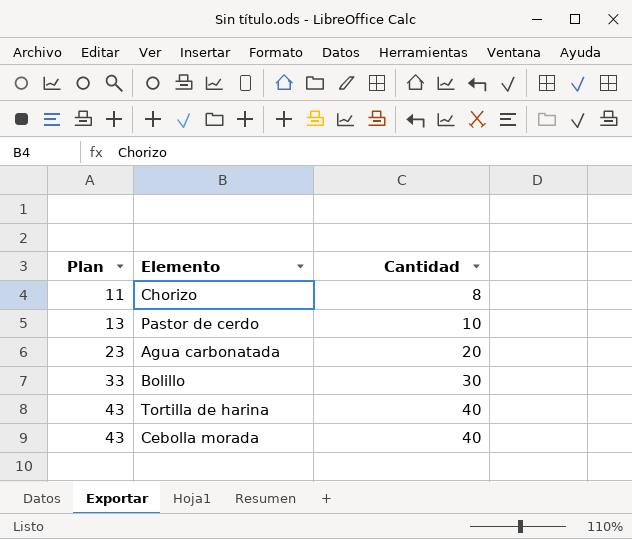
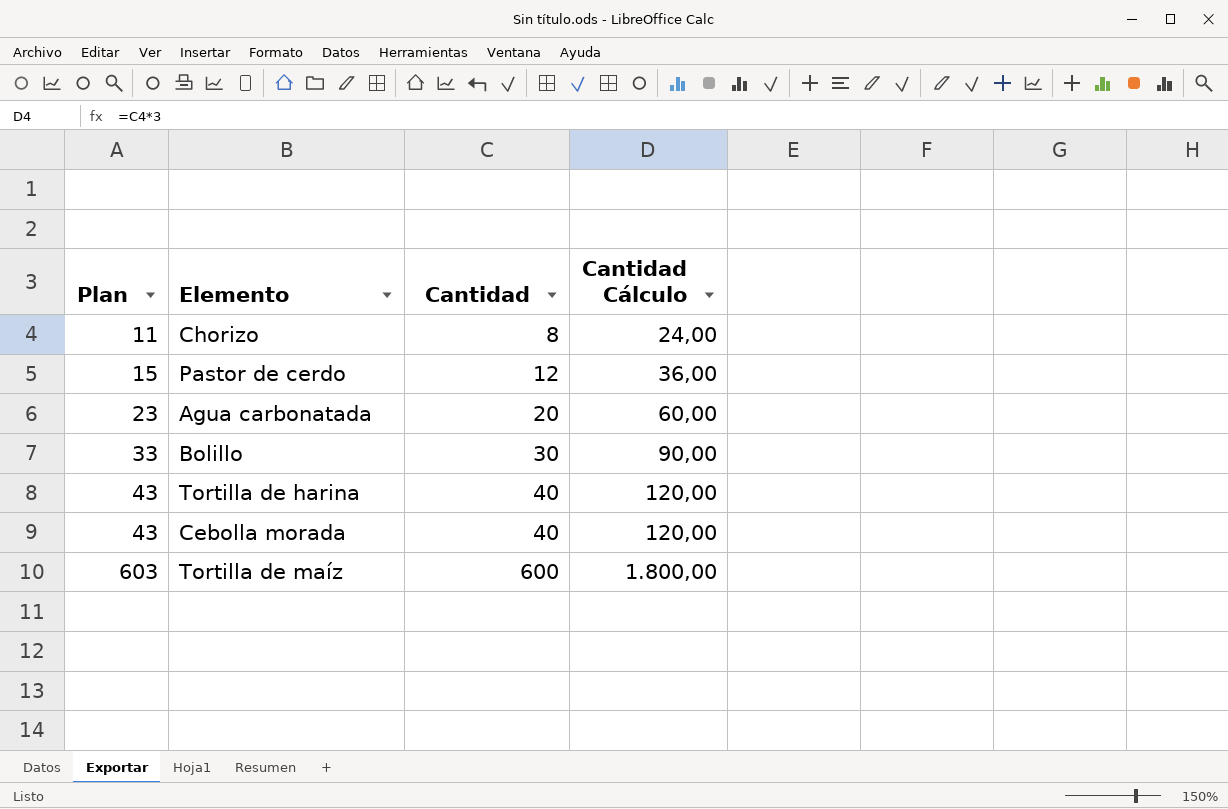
column Cantidad Cálculo | formula: none -> [Cantidad] * 3
Pastor de cerdo | Plan: 13 -> 15
Pastor de cerdo | Cantidad: 10 -> 12
row Tortilla de maíz: none -> 603 | 600 | 1.800,00

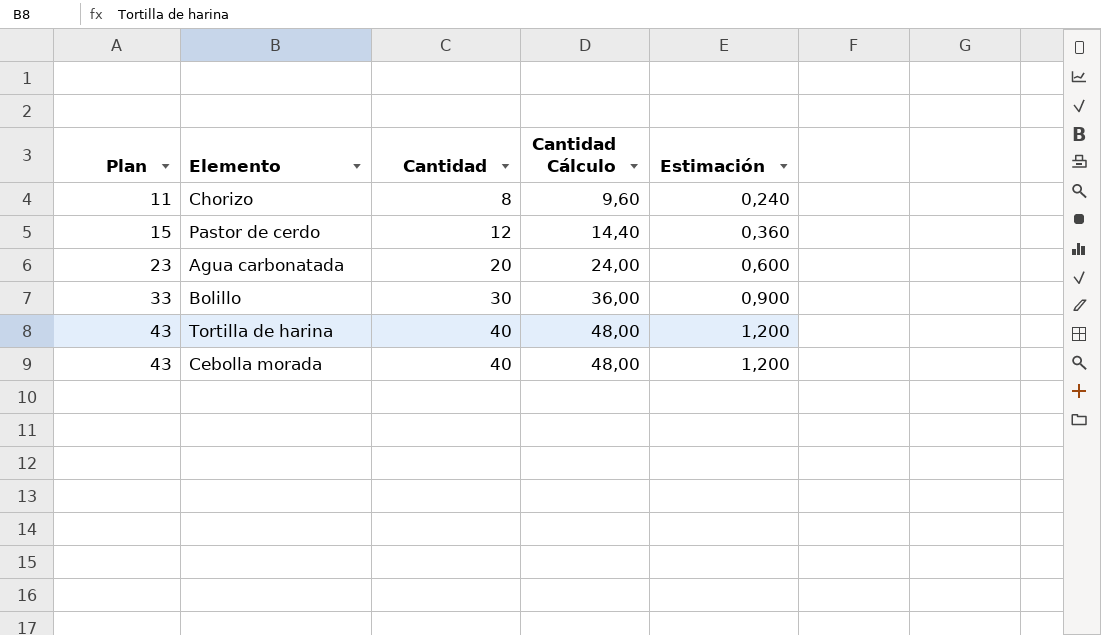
column Cantidad Cálculo | formula: [Cantidad] * 3 -> [Cantidad] * 1,2
column Estimación | formula: none -> [Cantidad] * 0,03
row Tortilla de maíz: 603 | 600 | 1.800,00 -> none

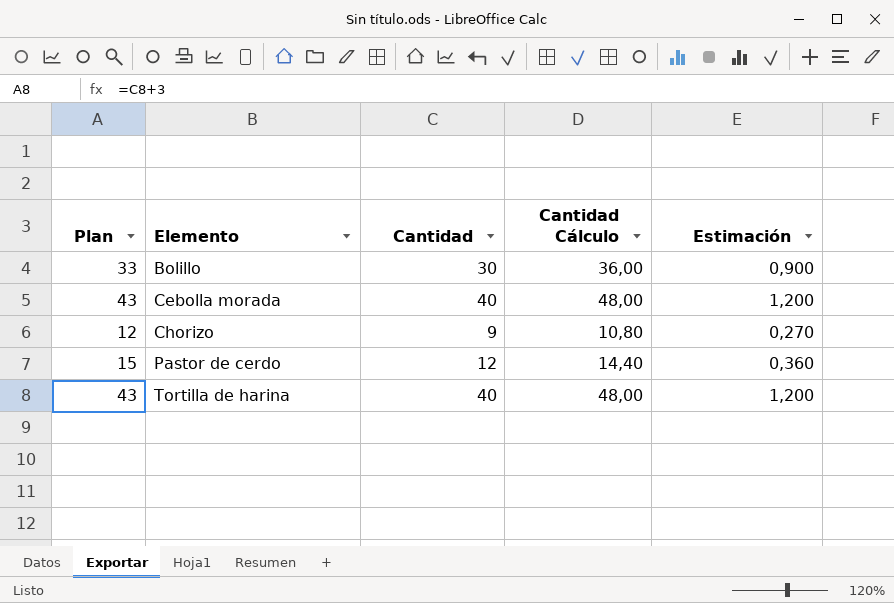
row order: Plan ascending -> Elemento ascending
row Agua carbonatada: 23 | 20 | 24,00 | 0,600 -> none
Chorizo | Plan: 11 -> 12
Chorizo | Cantidad: 8 -> 9
Chorizo | Cantidad Cálculo: 9,60 -> 10,80
Chorizo | Estimación: 0,240 -> 0,270

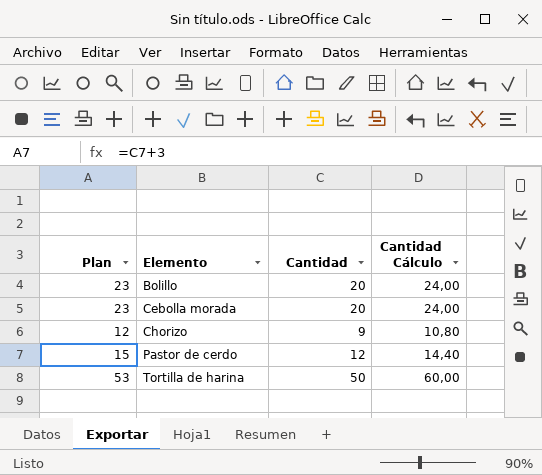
column Estimación | formula: [Cantidad] * 0,03 -> none
Bolillo | Plan: 33 -> 23
Bolillo | Cantidad: 30 -> 20
Bolillo | Cantidad Cálculo: 36,00 -> 24,00
Cebolla morada | Plan: 43 -> 23
Cebolla morada | Cantidad: 40 -> 20
Cebolla morada | Cantidad Cálculo: 48,00 -> 24,00
Tortilla de harina | Plan: 43 -> 53
Tortilla de harina | Cantidad: 40 -> 50
Tortilla de harina | Cantidad Cálculo: 48,00 -> 60,00

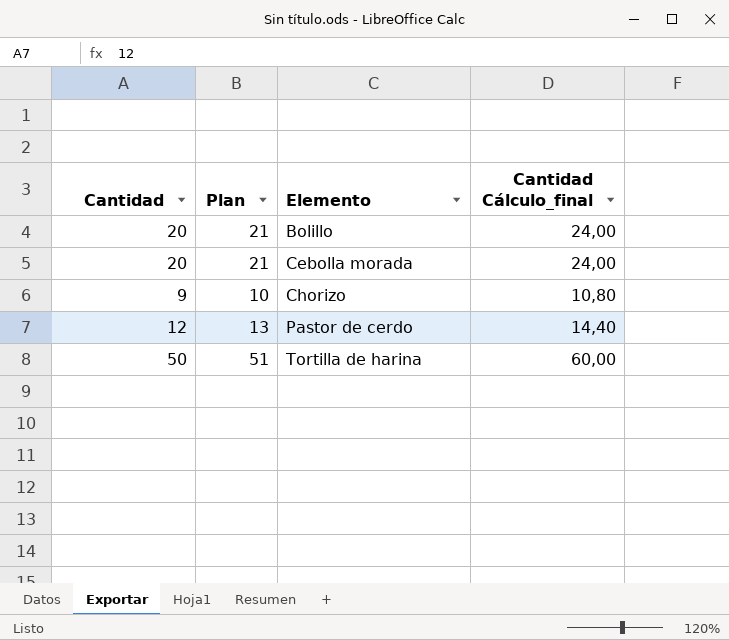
column Cantidad | position: 3 -> 1
column Plan | formula: [Cantidad] + 3 -> [Cantidad] + 1
column name: Cantidad Cálculo -> Cantidad Cálculo_final

